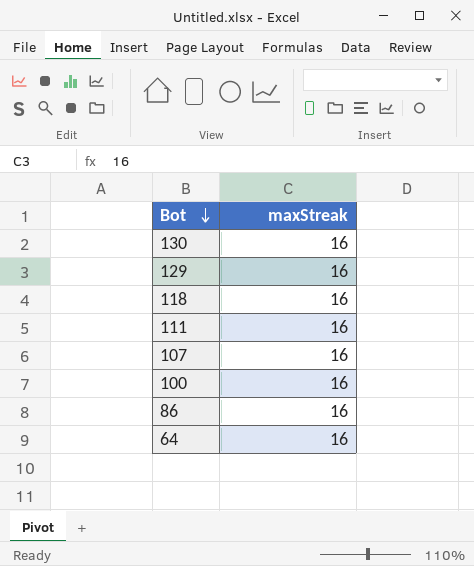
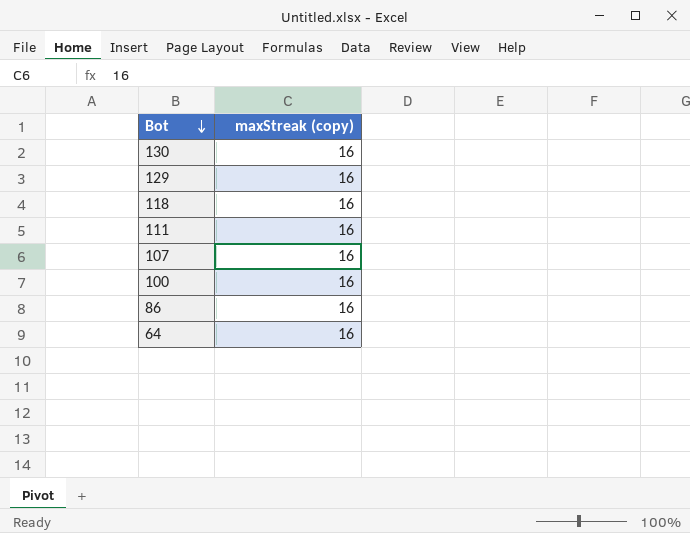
column name: maxStreak -> maxStreak (copy)

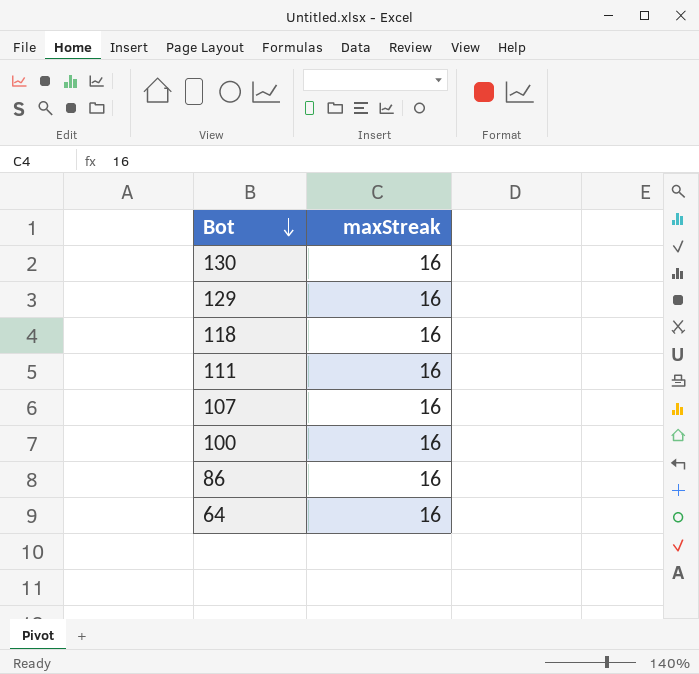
column name: maxStreak (copy) -> maxStreak

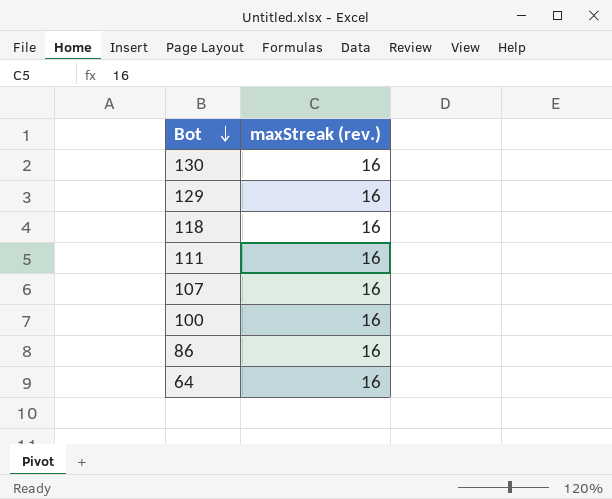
column name: maxStreak -> maxStreak (rev.)

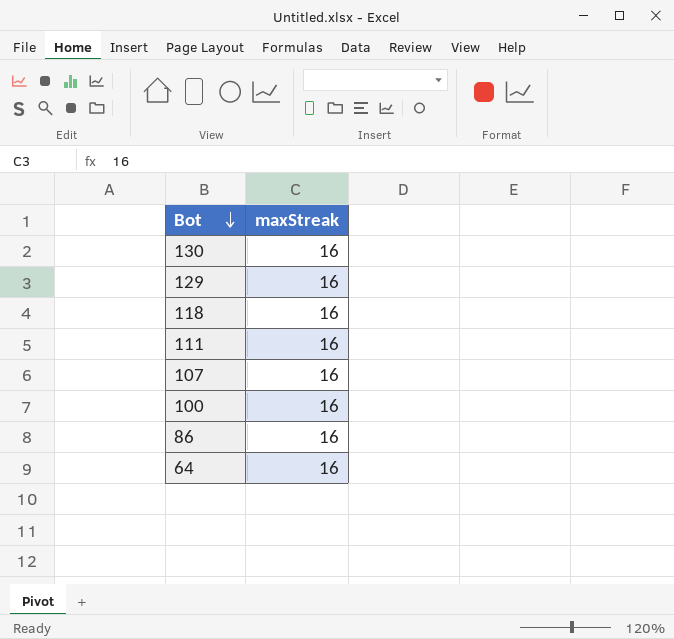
column name: maxStreak (rev.) -> maxStreak

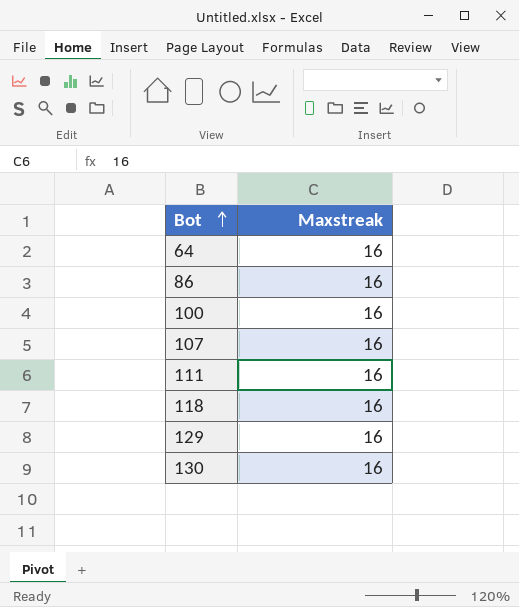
row order: Bot descending -> Bot ascending
column name: maxStreak -> Maxstreak

